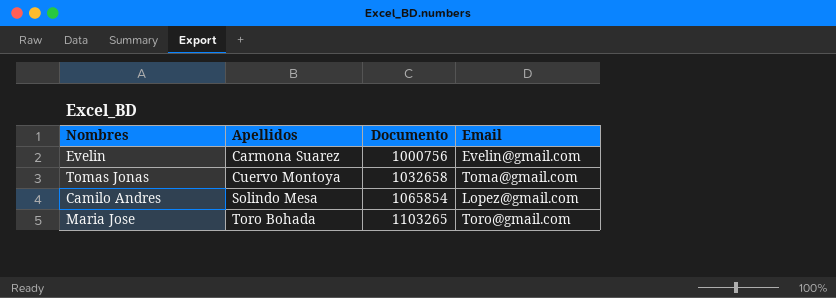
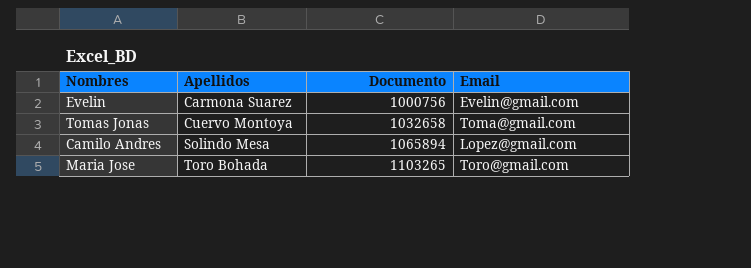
Camilo Andres | Documento: 1065854 -> 1065894

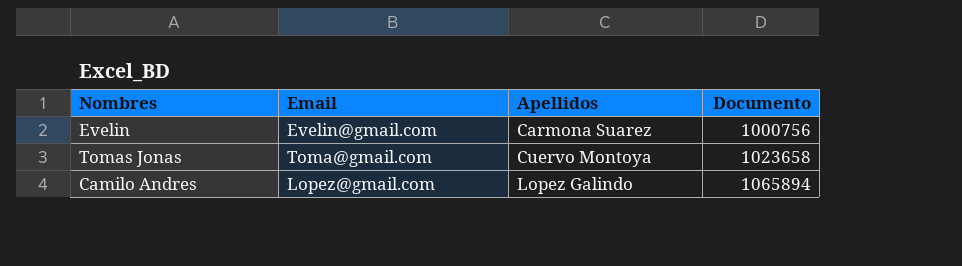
column Email | position: 4 -> 2
row Maria Jose: Toro Bohada | 1103265 | Toro@gmail.com -> none
Tomas Jonas | Documento: 1032658 -> 1023658
Camilo Andres | Apellidos: Solindo Mesa -> Lopez Galindo

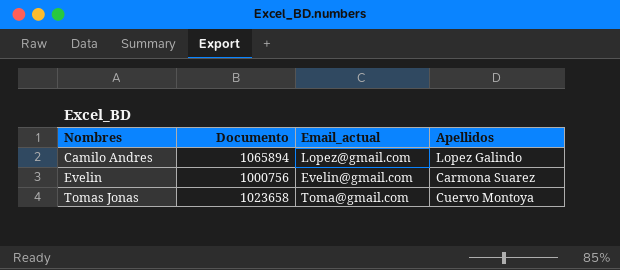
row order: Apellidos ascending -> Nombres ascending
column Documento | position: 4 -> 2
column name: Email -> Email_actual

